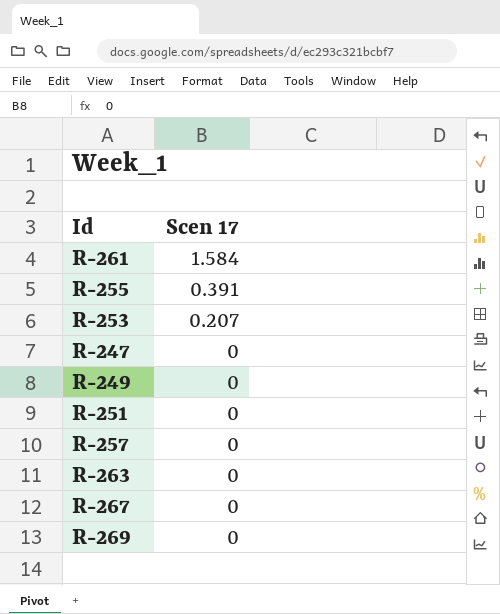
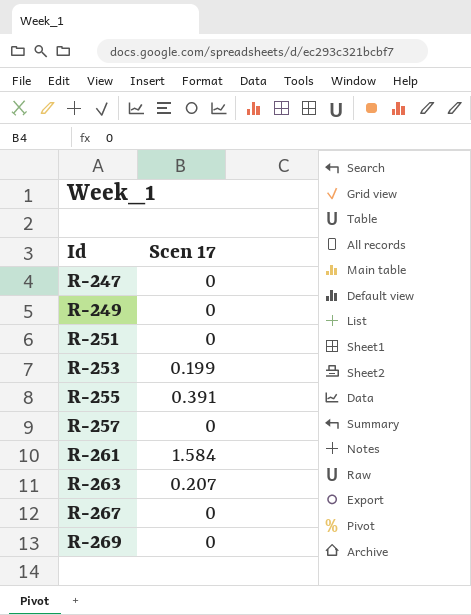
row order: Scen 17 descending -> Id ascending
R-253 | Scen 17: 0.207 -> 0.199
R-263 | Scen 17: 0 -> 0.207

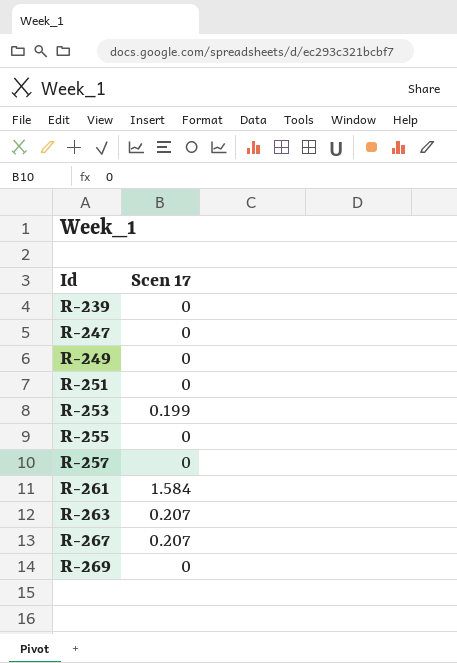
row R-239: none -> 0
R-255 | Scen 17: 0.391 -> 0
R-267 | Scen 17: 0 -> 0.207

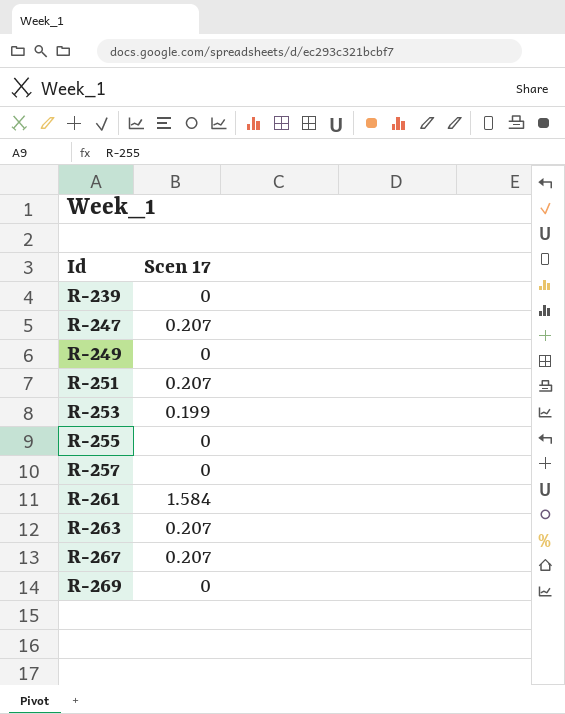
R-247 | Scen 17: 0 -> 0.207
R-251 | Scen 17: 0 -> 0.207

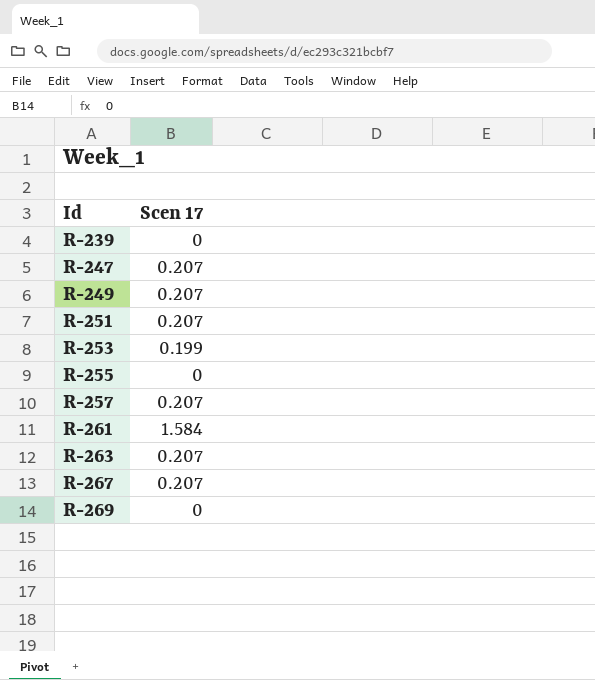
R-249 | Scen 17: 0 -> 0.207
R-257 | Scen 17: 0 -> 0.207

